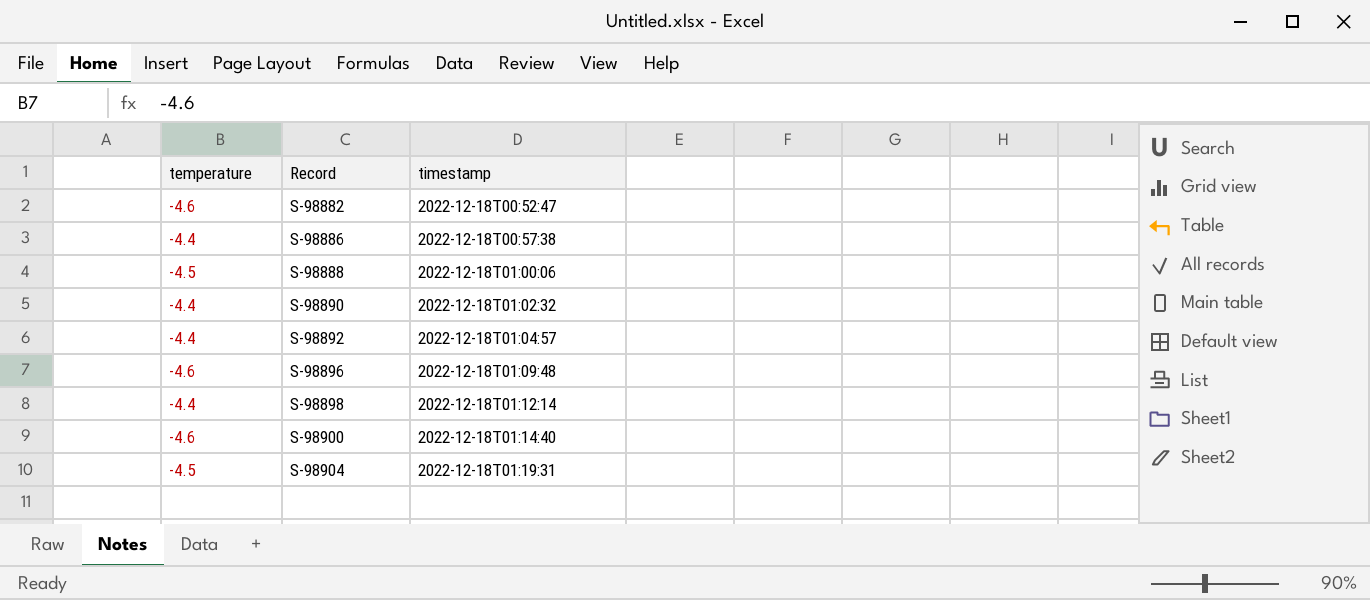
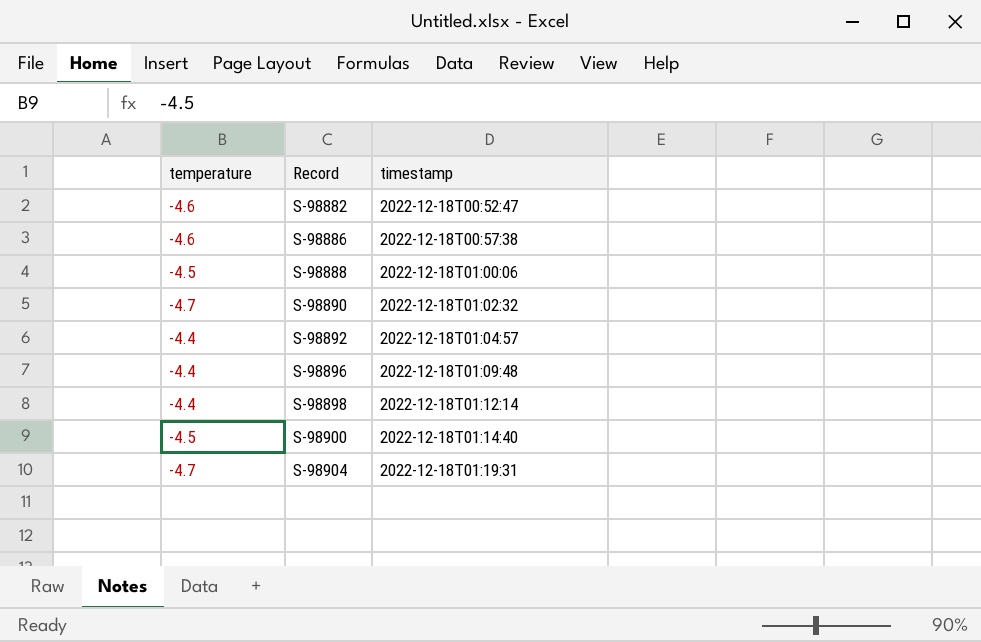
S-98886 | temperature: -4.4 -> -4.6
S-98890 | temperature: -4.4 -> -4.7
S-98896 | temperature: -4.6 -> -4.4
S-98900 | temperature: -4.6 -> -4.5
S-98904 | temperature: -4.5 -> -4.7

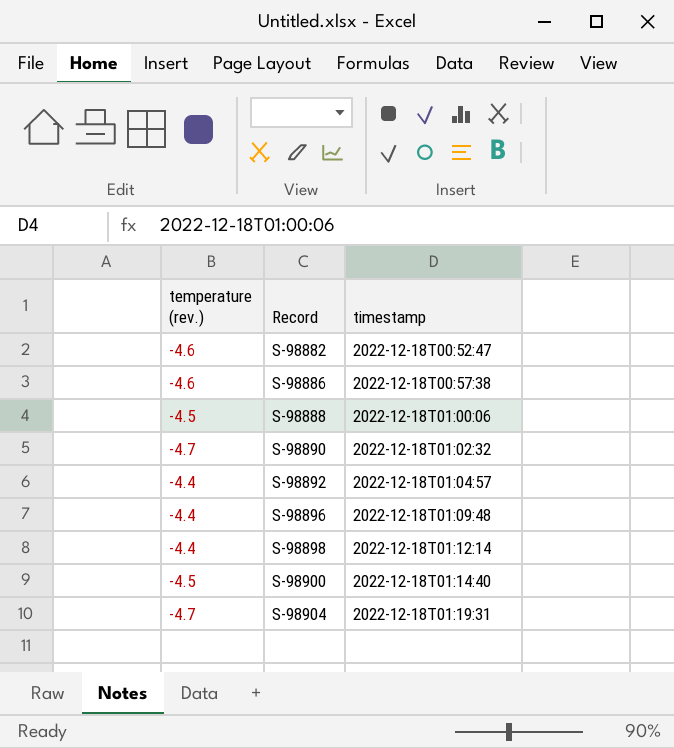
column name: temperature -> temperature (rev.)

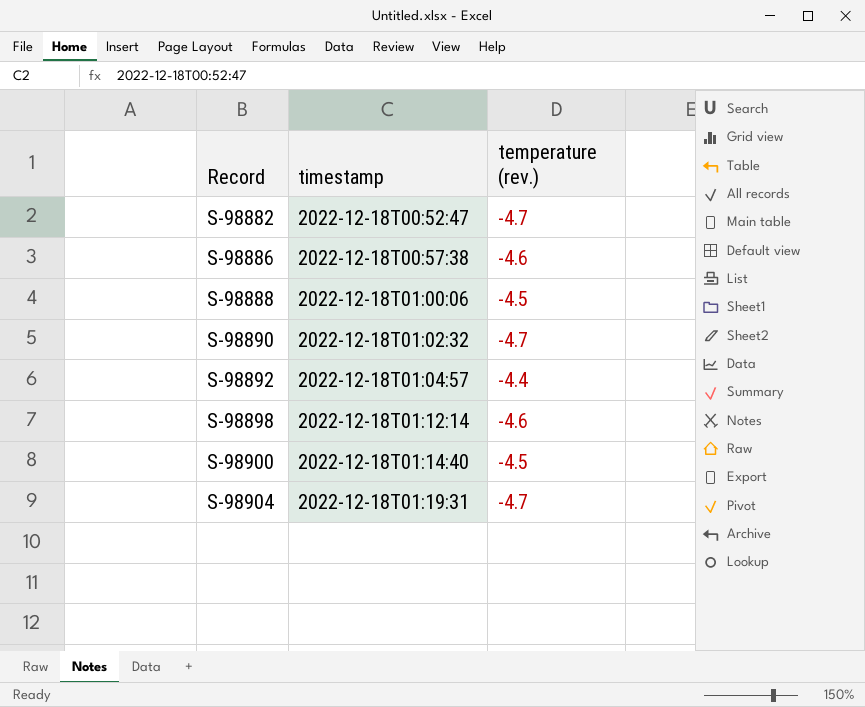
column temperature (rev.) | position: 1 -> 3
row S-98896: -4.4 | 2022-12-18T01:09:48 -> none
S-98882 | temperature (rev.): -4.6 -> -4.7
S-98898 | temperature (rev.): -4.4 -> -4.6

